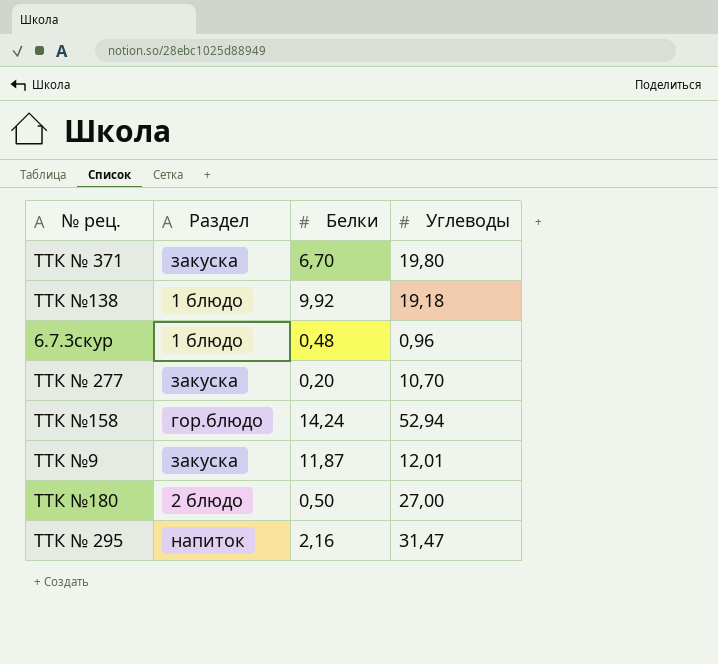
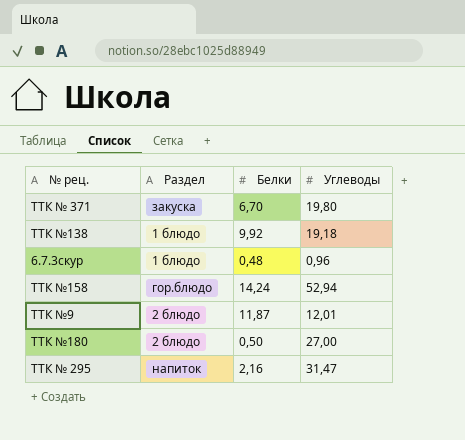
row ТТК № 277: закуска | 0,20 | 10,70 -> none
ТТК №9 | Раздел: закуска -> 2 блюдо

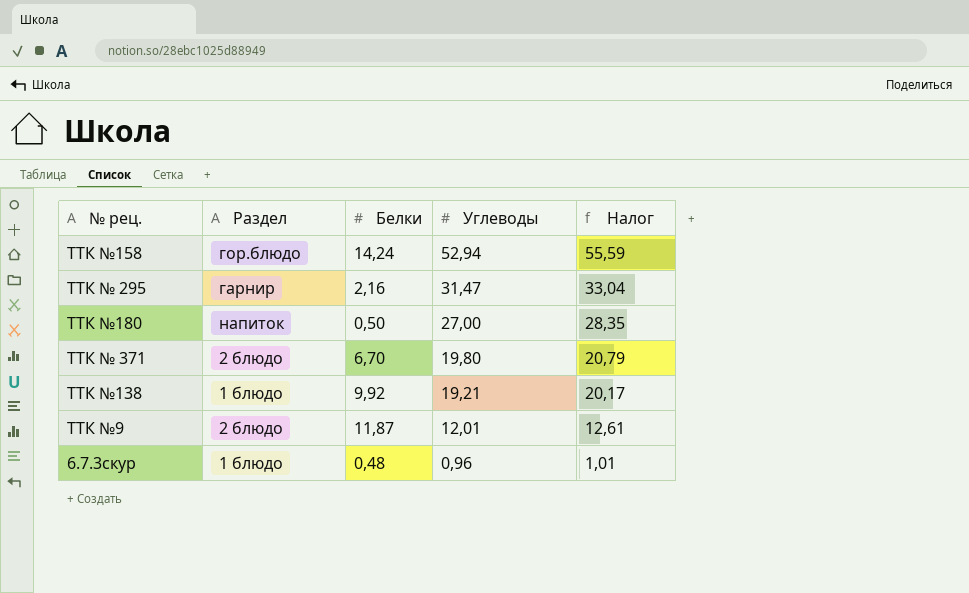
row order: none -> Углеводы descending
column Налог | formula: none -> [Углеводы] * 1,05
ТТК № 295 | Раздел: напиток -> гарнир
ТТК №180 | Раздел: 2 блюдо -> напиток
ТТК № 371 | Раздел: закуска -> 2 блюдо
ТТК №138 | Углеводы: 19,18 -> 19,21

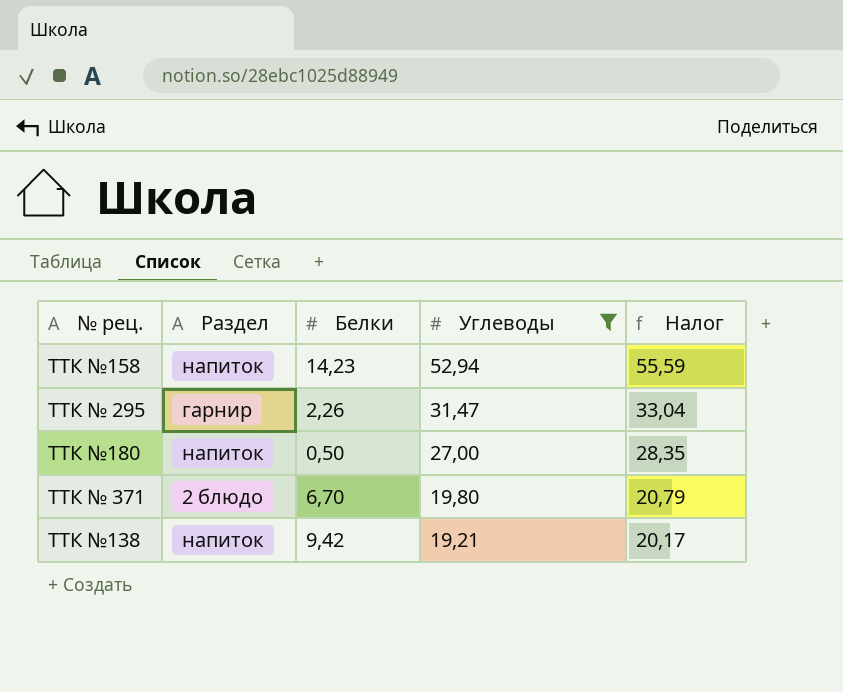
filter: none -> Углеводы >= 19,21
ТТК №158 | Раздел: гор.блюдо -> напиток
ТТК №158 | Белки: 14,24 -> 14,23
ТТК № 295 | Белки: 2,16 -> 2,26
ТТК №138 | Раздел: 1 блюдо -> напиток
ТТК №138 | Белки: 9,92 -> 9,42

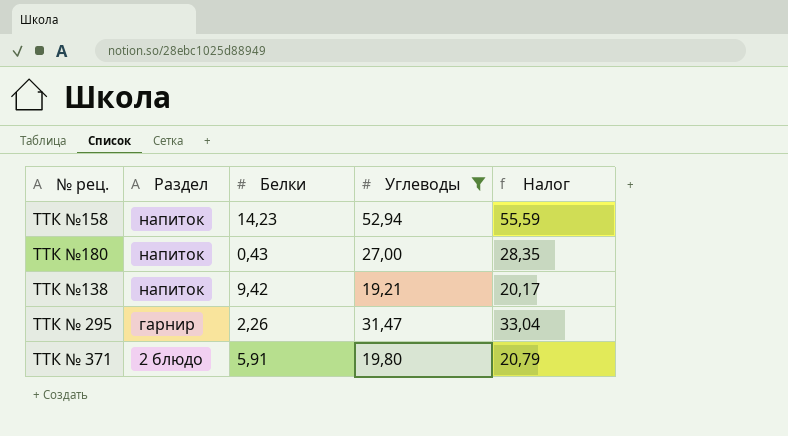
row order: Углеводы descending -> Раздел descending
ТТК №180 | Белки: 0,50 -> 0,43
ТТК № 371 | Белки: 6,70 -> 5,91

